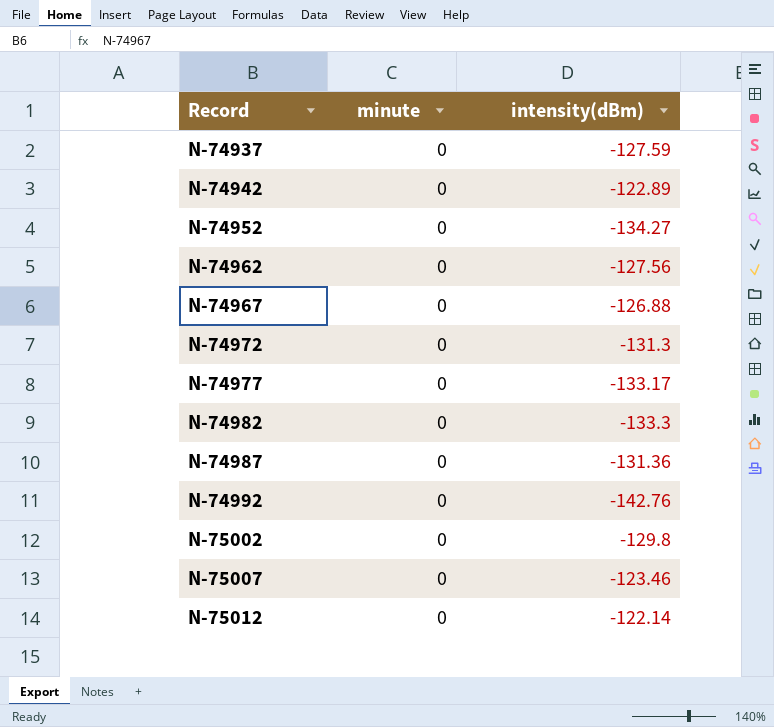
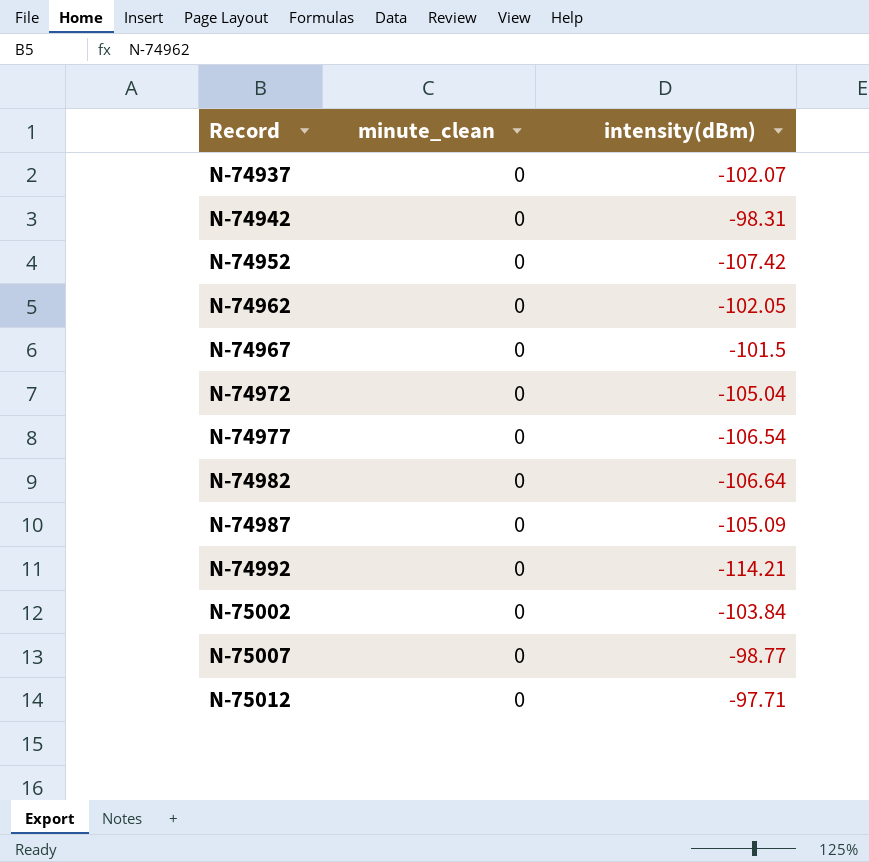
column name: minute -> minute_clean
N-74937 | intensity(dBm): -127.59 -> -102.07
N-74942 | intensity(dBm): -122.89 -> -98.31
N-74952 | intensity(dBm): -134.27 -> -107.42
N-74962 | intensity(dBm): -127.56 -> -102.05
N-74967 | intensity(dBm): -126.88 -> -101.5
N-74972 | intensity(dBm): -131.3 -> -105.04
N-74977 | intensity(dBm): -133.17 -> -106.54
N-74982 | intensity(dBm): -133.3 -> -106.64
N-74987 | intensity(dBm): -131.36 -> -105.09
N-74992 | intensity(dBm): -142.76 -> -114.21
N-75002 | intensity(dBm): -129.8 -> -103.84
N-75007 | intensity(dBm): -123.46 -> -98.77
N-75012 | intensity(dBm): -122.14 -> -97.71

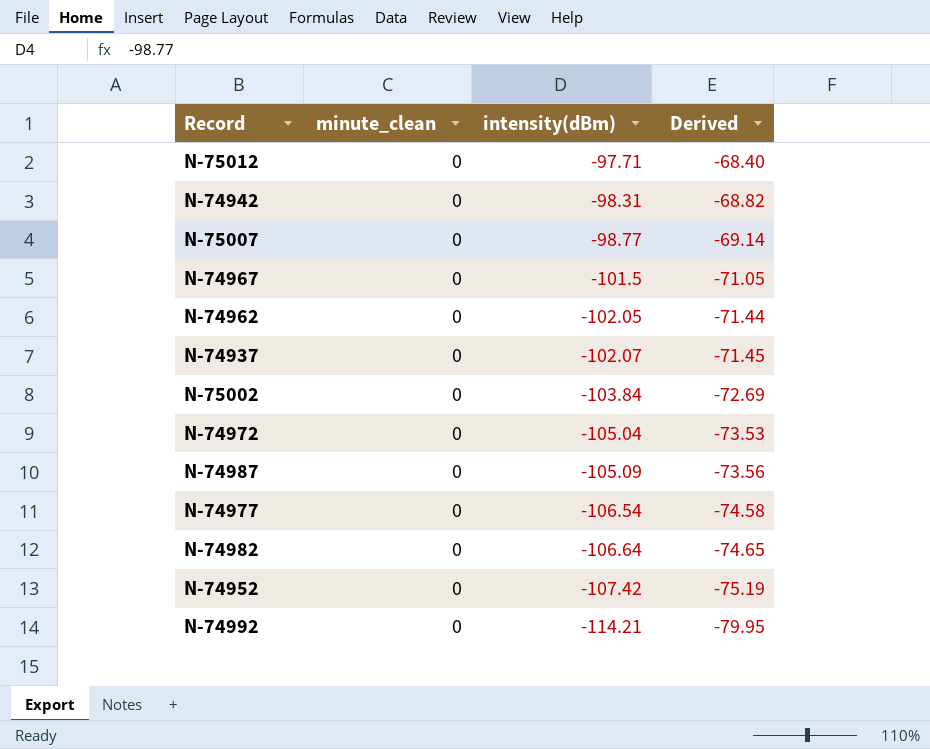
row order: Record ascending -> intensity(dBm) descending
column Derived | formula: none -> [intensity(dBm)] * 0.7

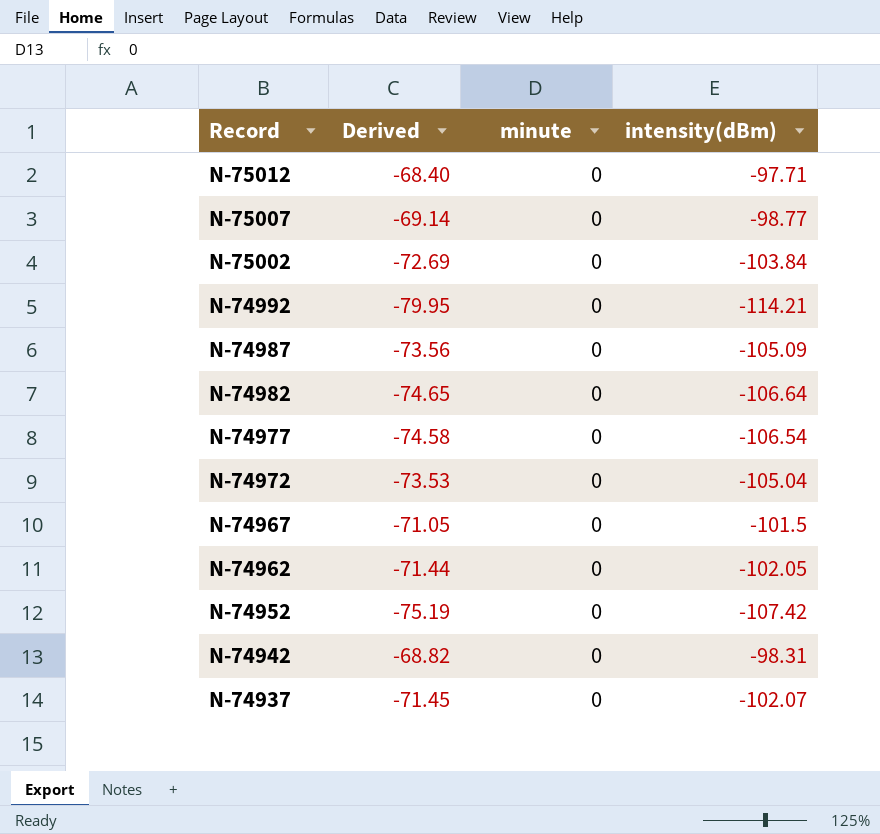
row order: intensity(dBm) descending -> Record descending
column Derived | position: 4 -> 2
column name: minute_clean -> minute

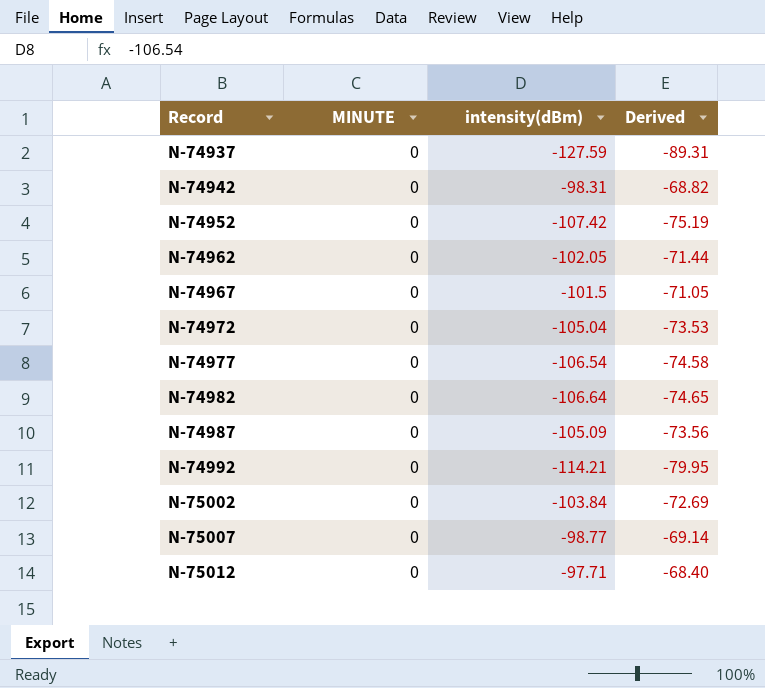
row order: Record descending -> Record ascending
column name: minute -> MINUTE
column Derived | position: 2 -> 4
N-74937 | intensity(dBm): -102.07 -> -127.59
N-74937 | Derived: -71.45 -> -89.31

